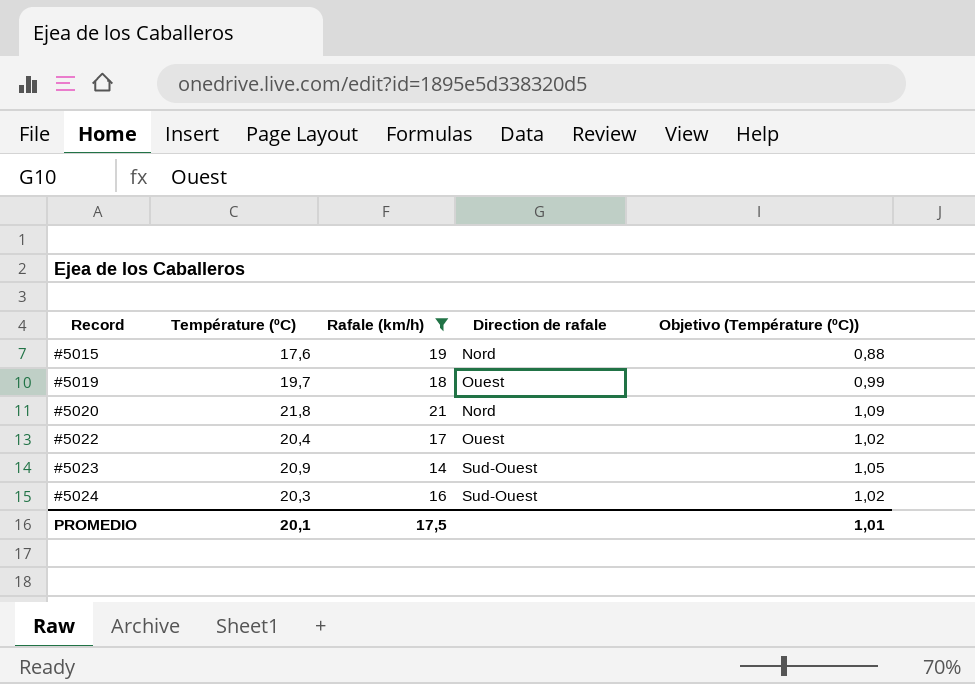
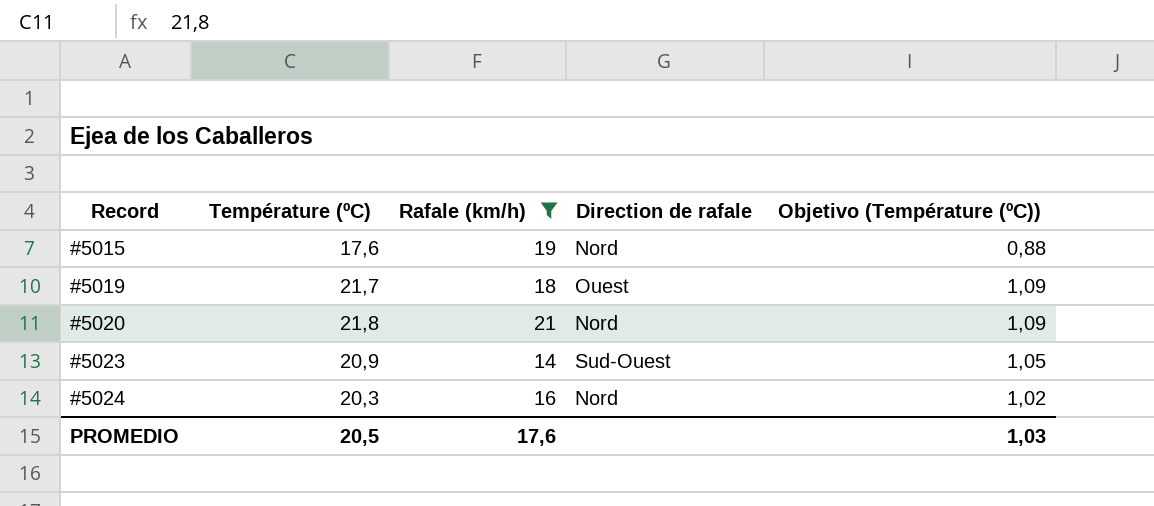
row #5022: 20,4 | 17 | Ouest | 1,02 -> none
#5019 | Température (ºC): 19,7 -> 21,7
#5019 | Objetivo (Température (ºC)): 0,99 -> 1,09
#5024 | Direction de rafale: Sud-Ouest -> Nord
PROMEDIO | Température (ºC): 20,1 -> 20,5
PROMEDIO | Rafale (km/h): 17,5 -> 17,6
PROMEDIO | Objetivo (Température (ºC)): 1,01 -> 1,03

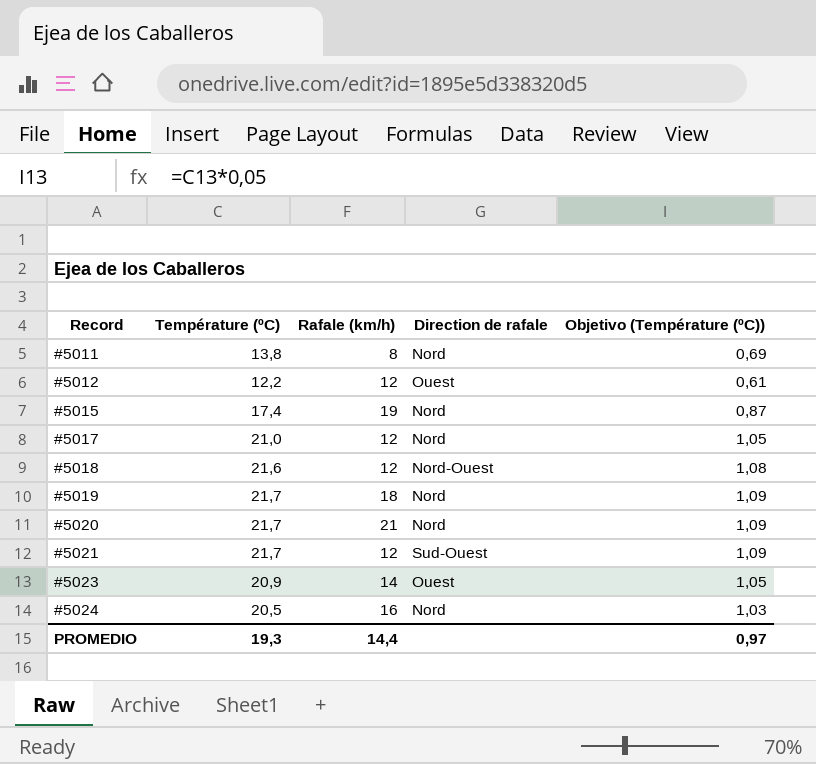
filter: Rafale (km/h) >= 14 -> none
#5015 | Température (ºC): 17,6 -> 17,4
#5015 | Objetivo (Température (ºC)): 0,88 -> 0,87
#5019 | Direction de rafale: Ouest -> Nord
#5020 | Température (ºC): 21,8 -> 21,7
#5023 | Direction de rafale: Sud-Ouest -> Ouest
#5024 | Température (ºC): 20,3 -> 20,5
#5024 | Objetivo (Température (ºC)): 1,02 -> 1,03
PROMEDIO | Température (ºC): 20,5 -> 19,3
PROMEDIO | Rafale (km/h): 17,6 -> 14,4
PROMEDIO | Objetivo (Température (ºC)): 1,03 -> 0,97

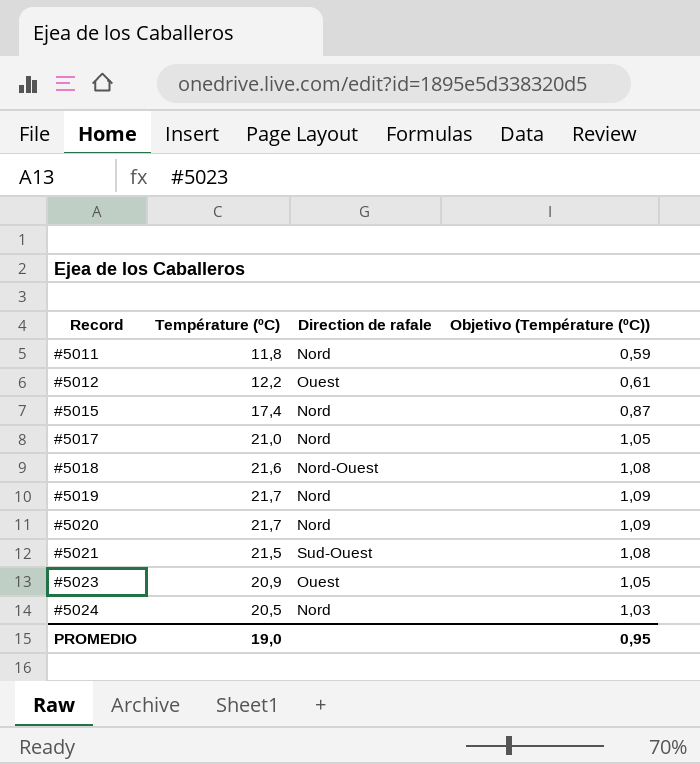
column Rafale (km/h) | position: 3 -> none
#5011 | Température (ºC): 13,8 -> 11,8
#5011 | Objetivo (Température (ºC)): 0,69 -> 0,59
#5021 | Température (ºC): 21,7 -> 21,5
#5021 | Objetivo (Température (ºC)): 1,09 -> 1,08
PROMEDIO | Température (ºC): 19,3 -> 19,0
PROMEDIO | Objetivo (Température (ºC)): 0,97 -> 0,95

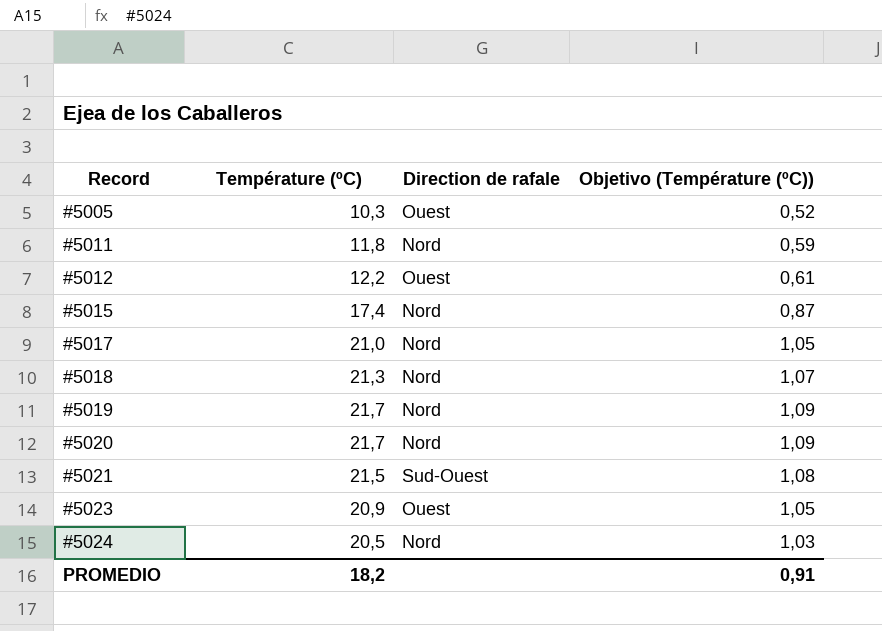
row #5005: none -> 10,3 | Ouest | 0,52
#5018 | Température (ºC): 21,6 -> 21,3
#5018 | Direction de rafale: Nord-Ouest -> Nord
#5018 | Objetivo (Température (ºC)): 1,08 -> 1,07
PROMEDIO | Température (ºC): 19,0 -> 18,2
PROMEDIO | Objetivo (Température (ºC)): 0,95 -> 0,91

